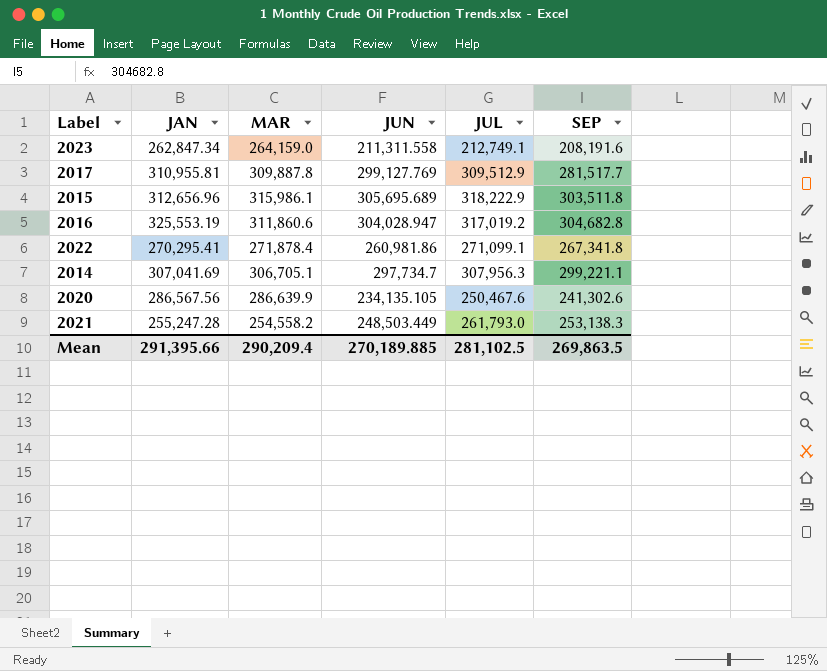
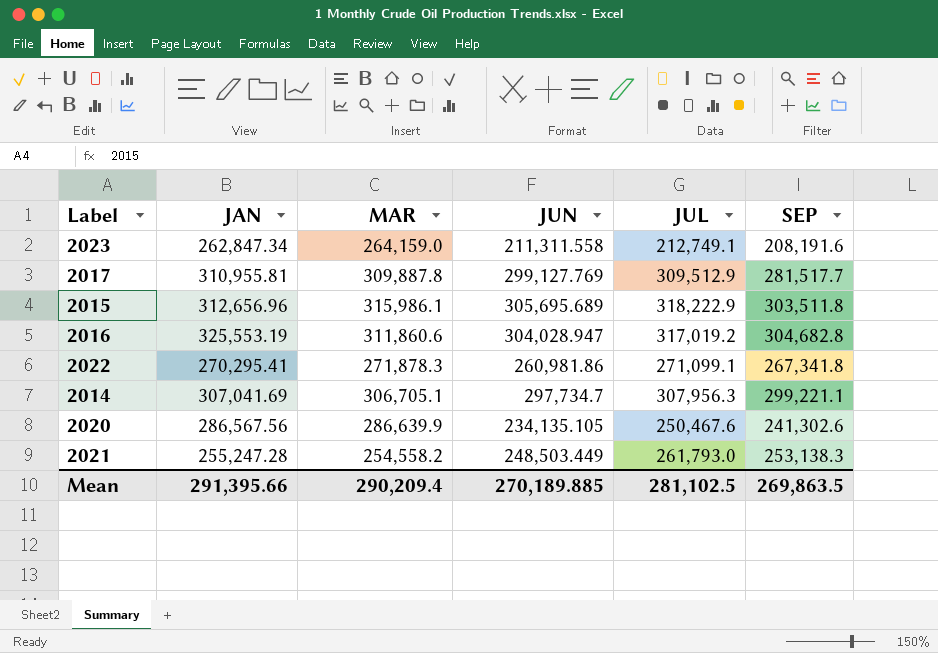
2022 | MAR: 271,878.4 -> 271,878.3

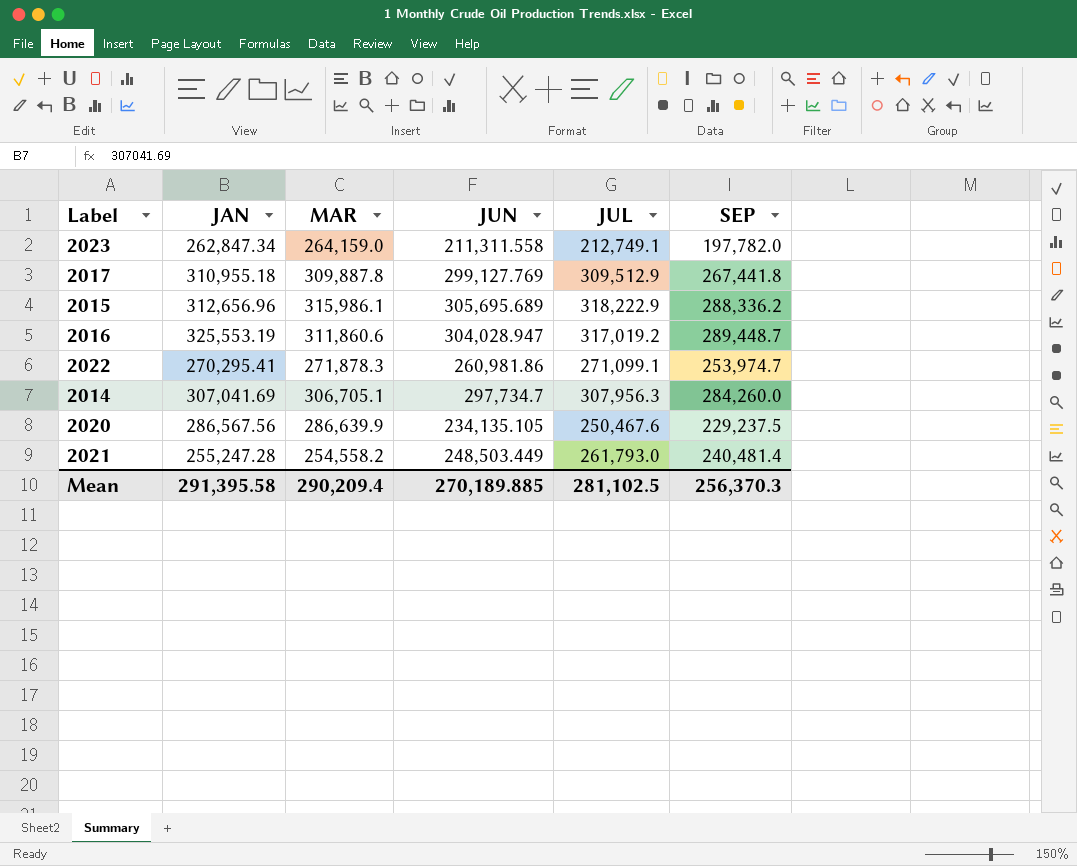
2023 | SEP: 208,191.6 -> 197,782.0
2017 | JAN: 310,955.81 -> 310,955.18
2017 | SEP: 281,517.7 -> 267,441.8
2015 | SEP: 303,511.8 -> 288,336.2
2016 | SEP: 304,682.8 -> 289,448.7
2022 | SEP: 267,341.8 -> 253,974.7
2014 | SEP: 299,221.1 -> 284,260.0
2020 | SEP: 241,302.6 -> 229,237.5
2021 | SEP: 253,138.3 -> 240,481.4
Mean | JAN: 291,395.66 -> 291,395.58
Mean | SEP: 269,863.5 -> 256,370.3

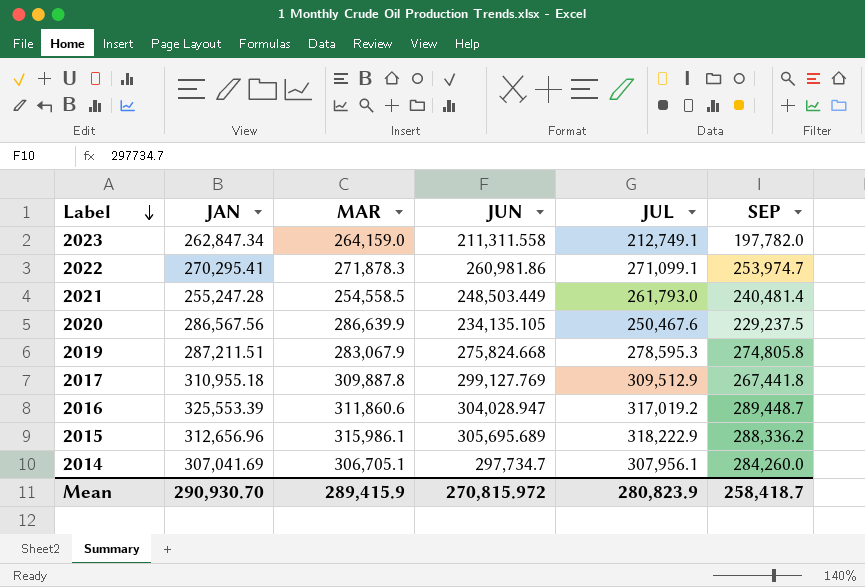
row order: none -> Label descending
2021 | MAR: 254,558.2 -> 254,558.5
row 2019: none -> 287,211.51 | 283,067.9 | 275,824.668 | 278,595.3 | 274,805.8
2016 | JAN: 325,553.19 -> 325,553.39
2014 | JUL: 307,956.3 -> 307,956.1
Mean | JAN: 291,395.58 -> 290,930.70
Mean | MAR: 290,209.4 -> 289,415.9
Mean | JUN: 270,189.885 -> 270,815.972
Mean | JUL: 281,102.5 -> 280,823.9
Mean | SEP: 256,370.3 -> 258,418.7

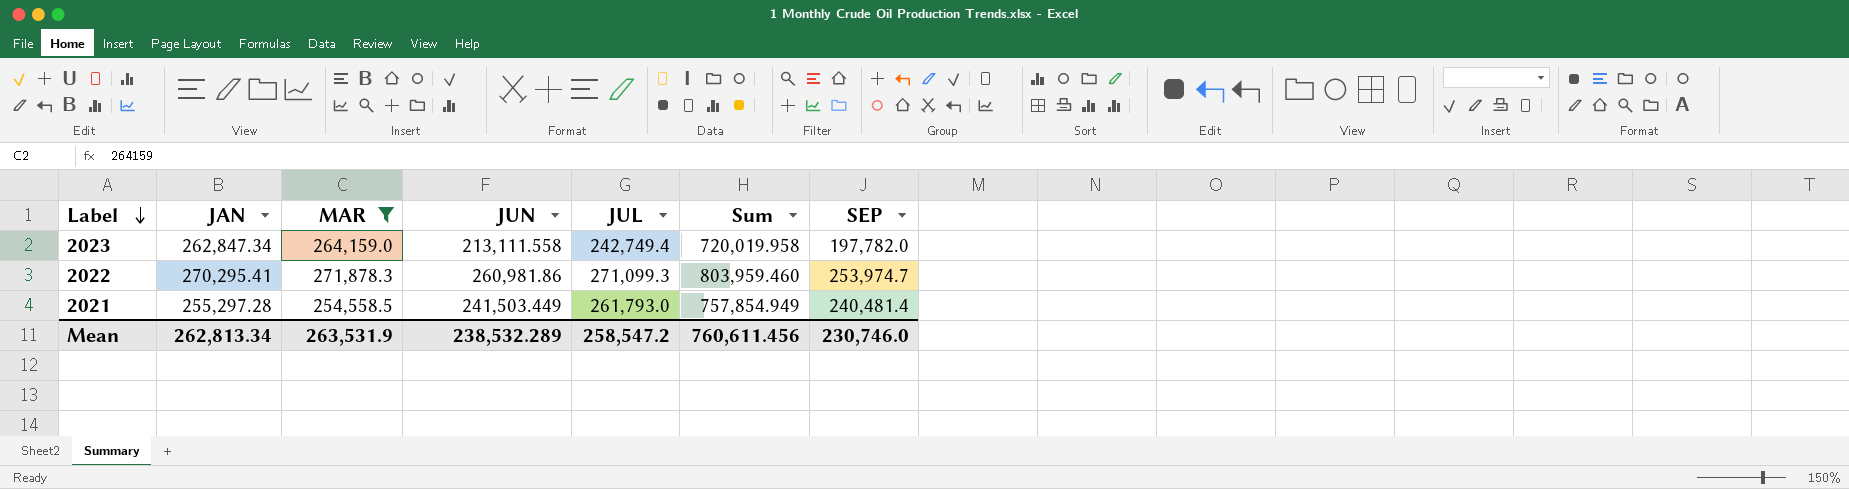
filter: none -> MAR <= 271,878.3
column Sum | formula: none -> [MAR] + [JUN] + [JUL]
2023 | JUN: 211,311.558 -> 213,111.558
2023 | JUL: 212,749.1 -> 242,749.4
2022 | JUL: 271,099.1 -> 271,099.3
2021 | JAN: 255,247.28 -> 255,297.28
2021 | JUN: 248,503.449 -> 241,503.449
Mean | JAN: 290,930.70 -> 262,813.34
Mean | MAR: 289,415.9 -> 263,531.9
Mean | JUN: 270,815.972 -> 238,532.289
Mean | JUL: 280,823.9 -> 258,547.2
Mean | SEP: 258,418.7 -> 230,746.0

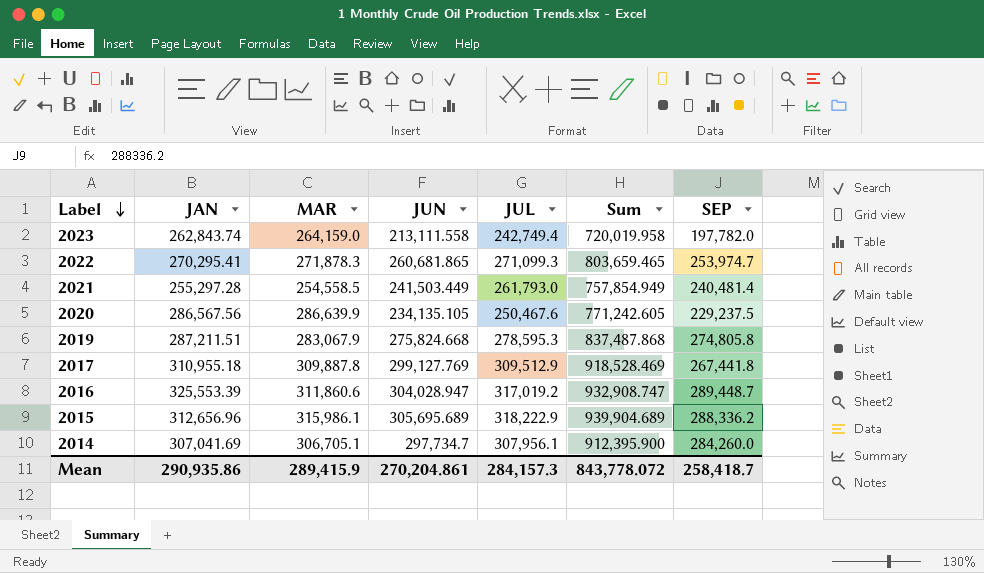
filter: MAR <= 271,878.3 -> none
2023 | JAN: 262,847.34 -> 262,843.74
2022 | JUN: 260,981.86 -> 260,681.865
2022 | Sum: 803,959.460 -> 803,659.465
Mean | JAN: 262,813.34 -> 290,935.86
Mean | MAR: 263,531.9 -> 289,415.9
Mean | JUN: 238,532.289 -> 270,204.861
Mean | JUL: 258,547.2 -> 284,157.3
Mean | Sum: 760,611.456 -> 843,778.072
Mean | SEP: 230,746.0 -> 258,418.7

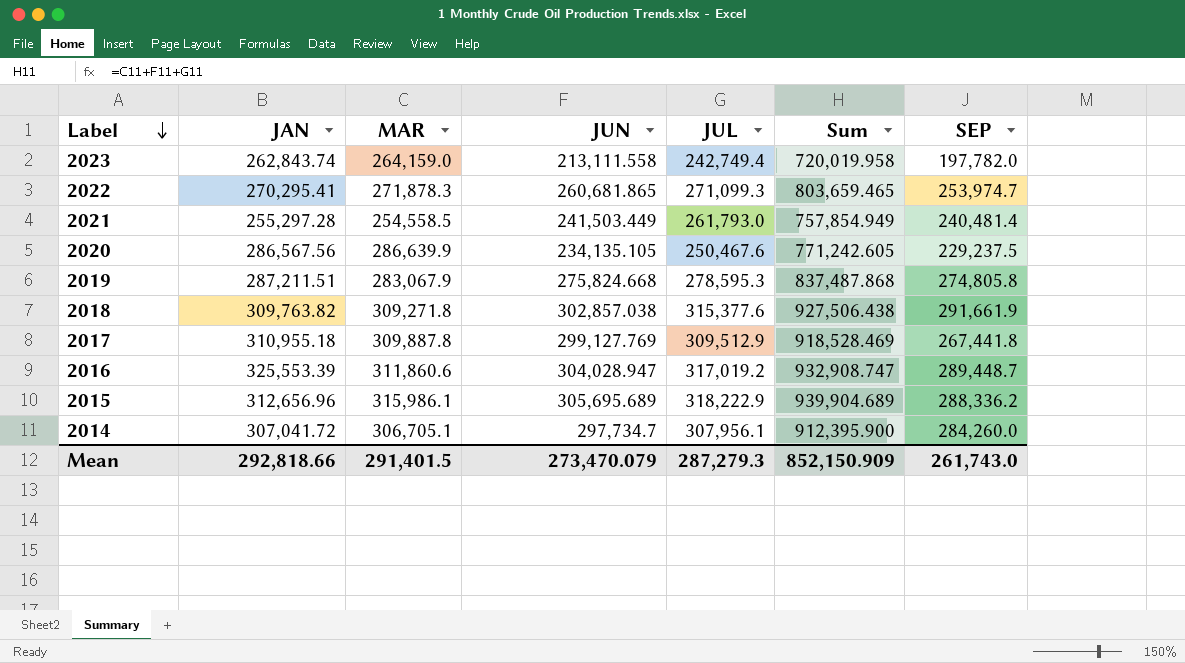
row 2018: none -> 309,763.82 | 309,271.8 | 302,857.038 | 315,377.6 | 927,506.438 | 291,661.9
2014 | JAN: 307,041.69 -> 307,041.72
Mean | JAN: 290,935.86 -> 292,818.66
Mean | MAR: 289,415.9 -> 291,401.5
Mean | JUN: 270,204.861 -> 273,470.079
Mean | JUL: 284,157.3 -> 287,279.3
Mean | Sum: 843,778.072 -> 852,150.909
Mean | SEP: 258,418.7 -> 261,743.0

